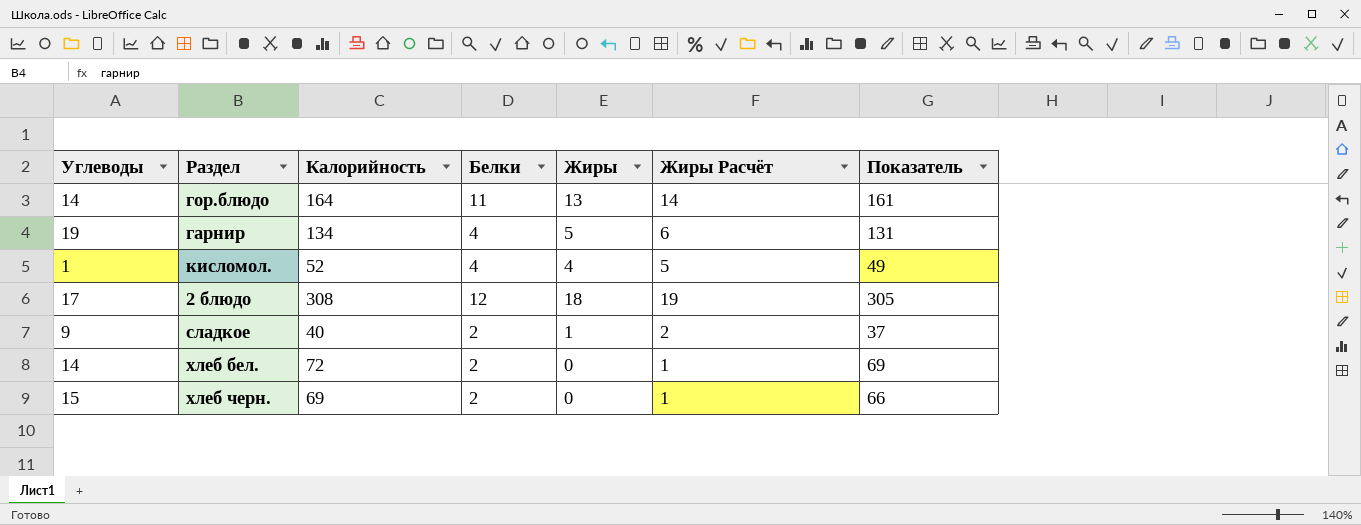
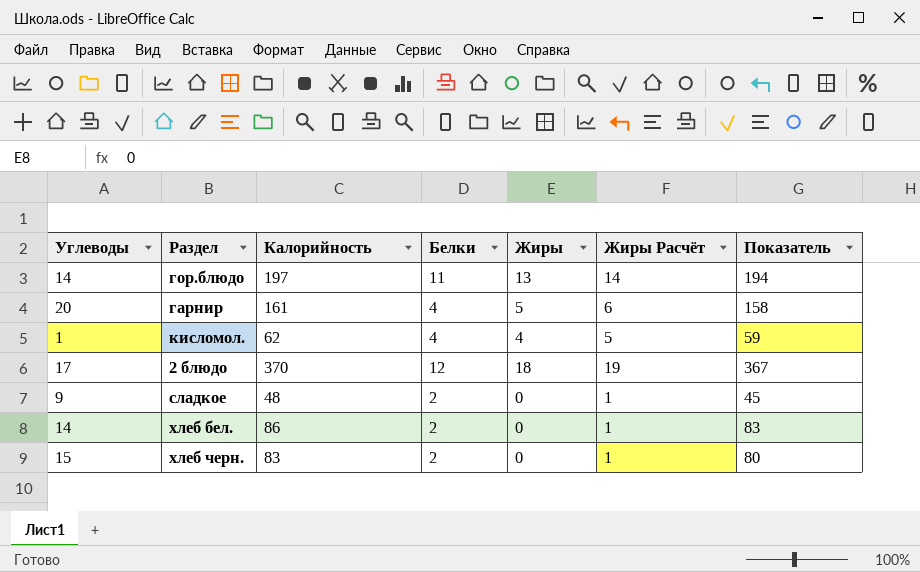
гор.блюдо | Калорийность: 164 -> 197
гор.блюдо | Показатель: 161 -> 194
гарнир | Углеводы: 19 -> 20
гарнир | Калорийность: 134 -> 161
гарнир | Показатель: 131 -> 158
кисломол. | Калорийность: 52 -> 62
кисломол. | Показатель: 49 -> 59
2 блюдо | Калорийность: 308 -> 370
2 блюдо | Показатель: 305 -> 367
сладкое | Калорийность: 40 -> 48
сладкое | Жиры: 1 -> 0
сладкое | Жиры Расчёт: 2 -> 1
сладкое | Показатель: 37 -> 45
хлеб бел. | Калорийность: 72 -> 86
хлеб бел. | Показатель: 69 -> 83
хлеб черн. | Калорийность: 69 -> 83
хлеб черн. | Показатель: 66 -> 80

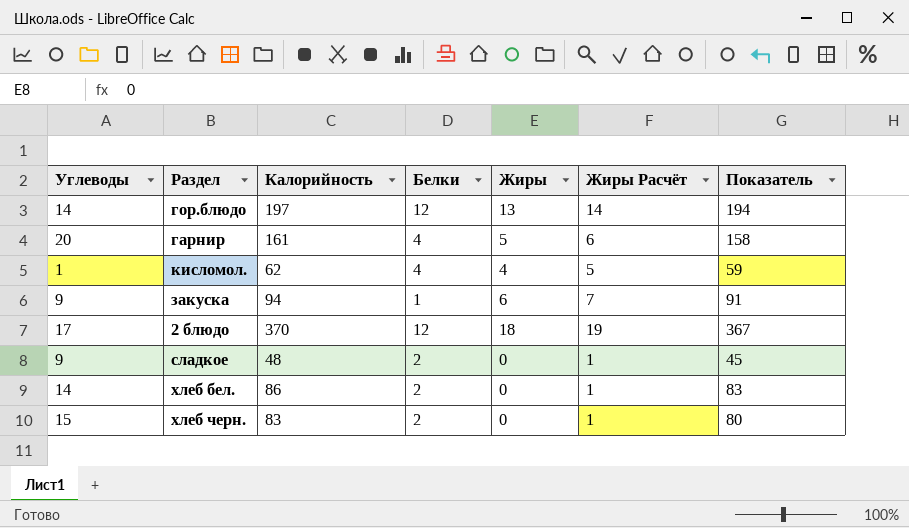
гор.блюдо | Белки: 11 -> 12
row закуска: none -> 9 | 94 | 1 | 6 | 7 | 91

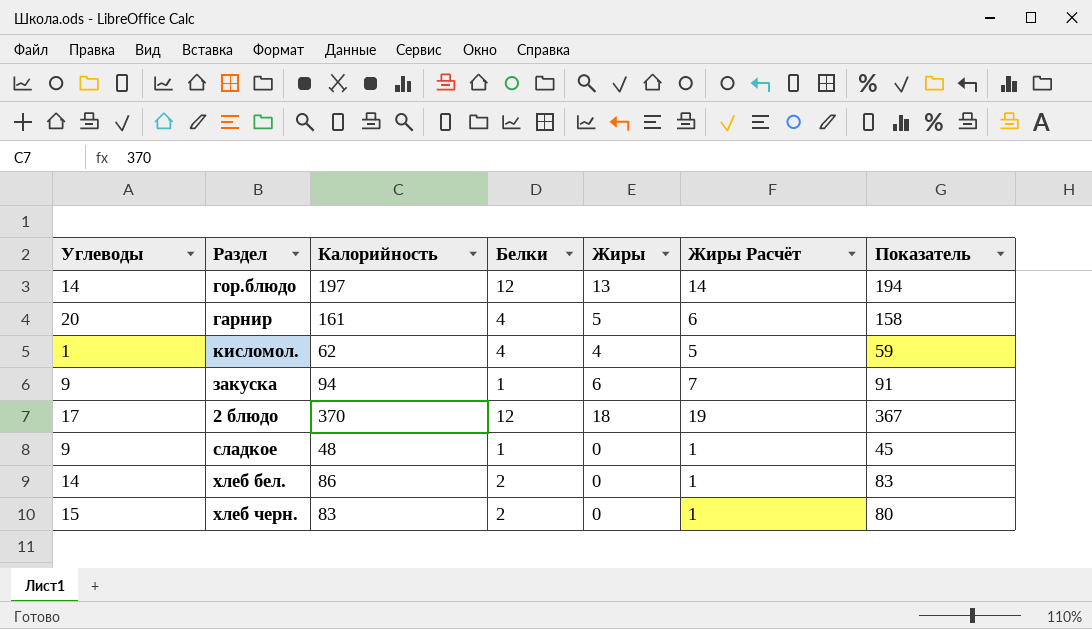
сладкое | Белки: 2 -> 1

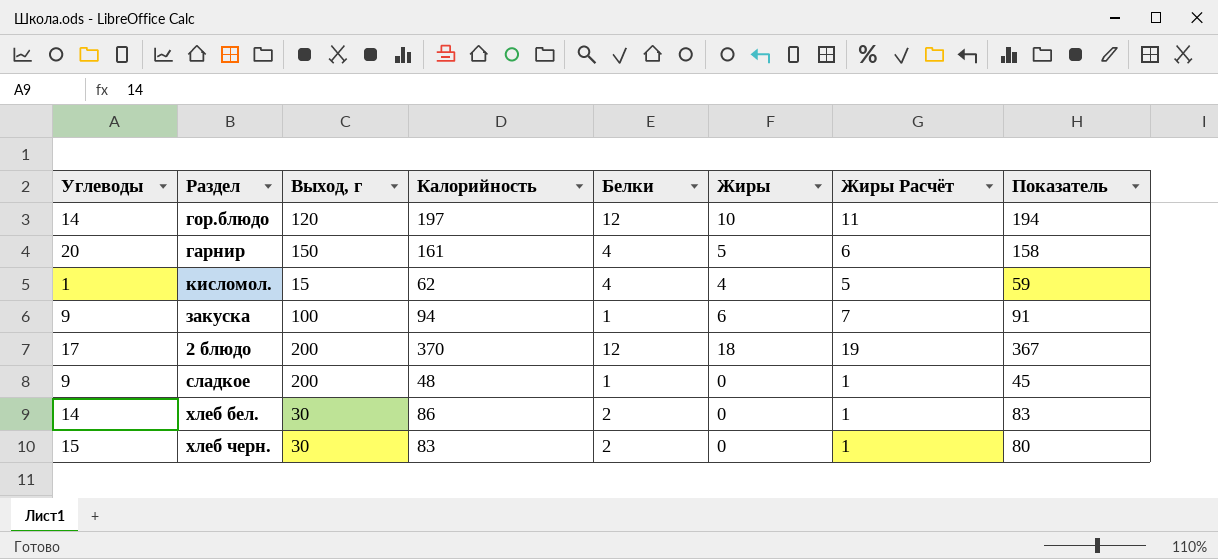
column Выход, г | position: none -> 3
гор.блюдо | Жиры: 13 -> 10
гор.блюдо | Жиры Расчёт: 14 -> 11

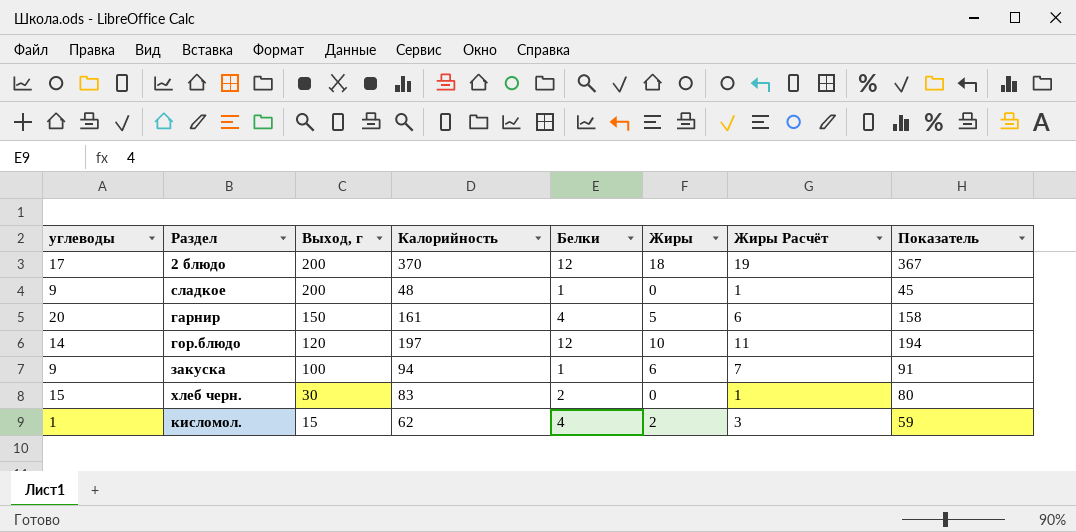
row order: none -> Выход, г descending
column name: Углеводы -> углеводы
row хлеб бел.: 14 | 30 | 86 | 2 | 0 | 1 | 83 -> none
кисломол. | Жиры: 4 -> 2
кисломол. | Жиры Расчёт: 5 -> 3

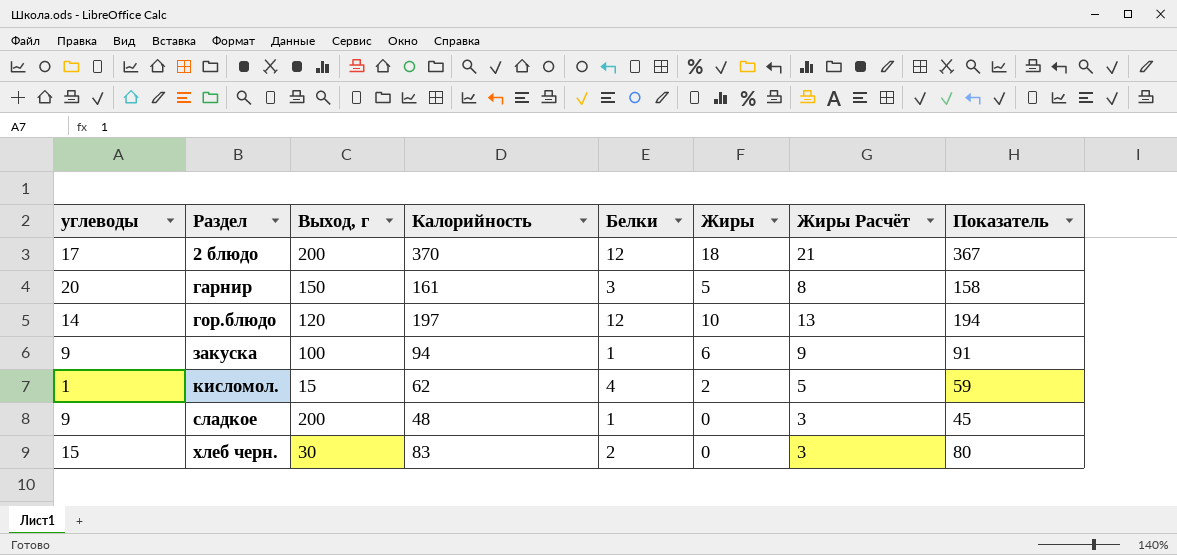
row order: Выход, г descending -> Раздел ascending
column Жиры Расчёт | formula: [Жиры] + 1 -> [Жиры] + 3
гарнир | Белки: 4 -> 3

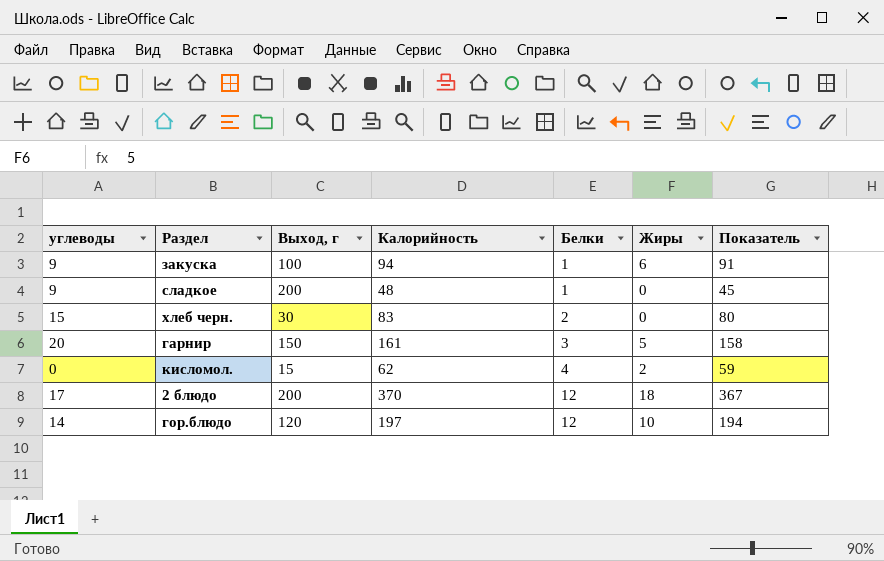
row order: Раздел ascending -> Белки ascending
column Жиры Расчёт | formula: [Жиры] + 3 -> none
кисломол. | углеводы: 1 -> 0

